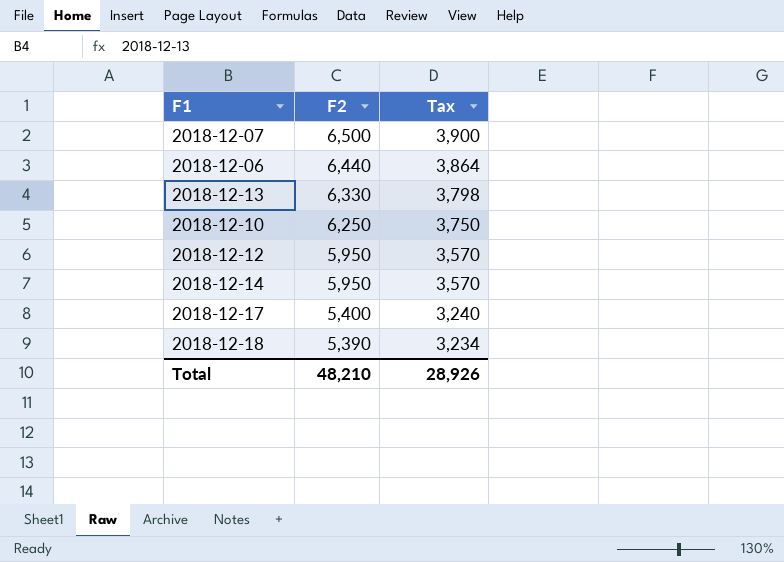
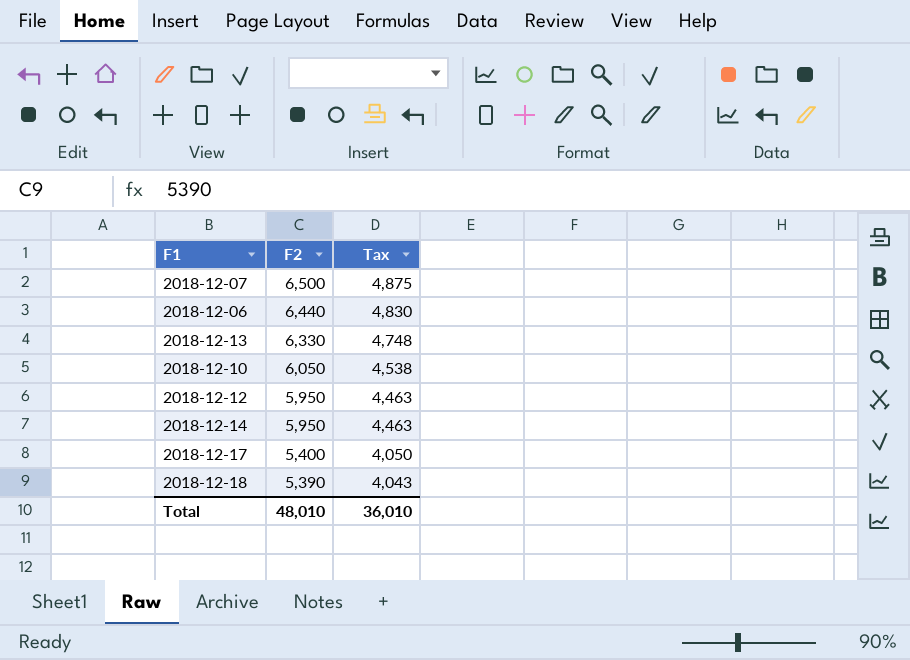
column Tax | formula: [F2] * 0.6 -> [F2] * 0.75
2018-12-10 | F2: 6,250 -> 6,050
Total | F2: 48,210 -> 48,010
Total | Tax: 28,926 -> 36,010

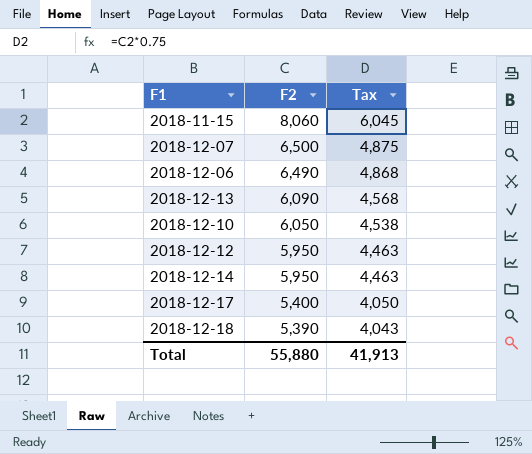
row 2018-11-15: none -> 8,060 | 6,045
2018-12-06 | F2: 6,440 -> 6,490
2018-12-06 | Tax: 4,830 -> 4,868
2018-12-13 | F2: 6,330 -> 6,090
2018-12-13 | Tax: 4,748 -> 4,568
Total | F2: 48,010 -> 55,880
Total | Tax: 36,010 -> 41,913

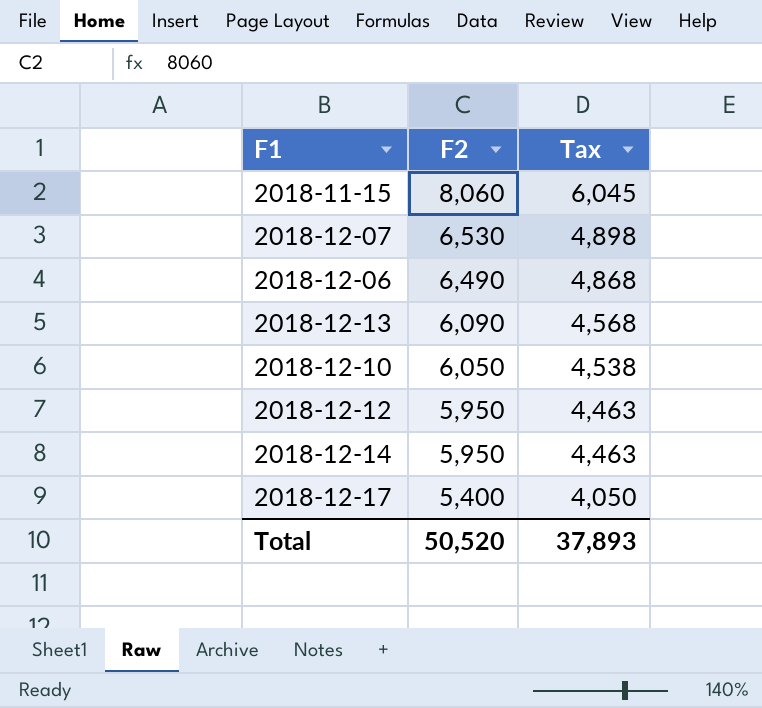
row 2018-12-18: 5,390 | 4,043 -> none
2018-12-07 | F2: 6,500 -> 6,530
2018-12-07 | Tax: 4,875 -> 4,898
Total | F2: 55,880 -> 50,520
Total | Tax: 41,913 -> 37,893

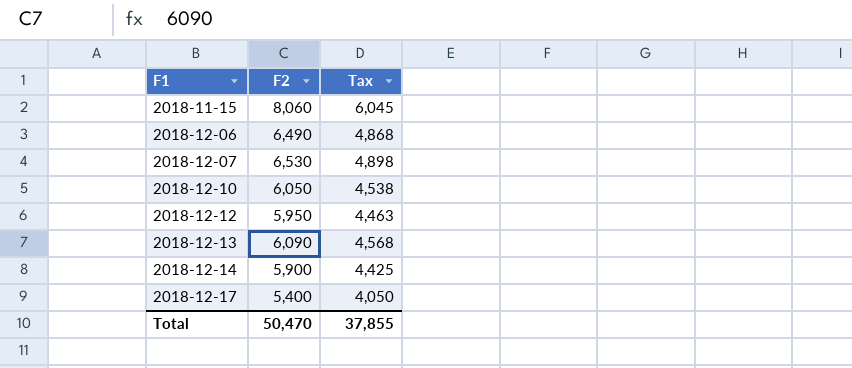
row order: F2 descending -> F1 ascending
2018-12-14 | F2: 5,950 -> 5,900
2018-12-14 | Tax: 4,463 -> 4,425
Total | F2: 50,520 -> 50,470
Total | Tax: 37,893 -> 37,855

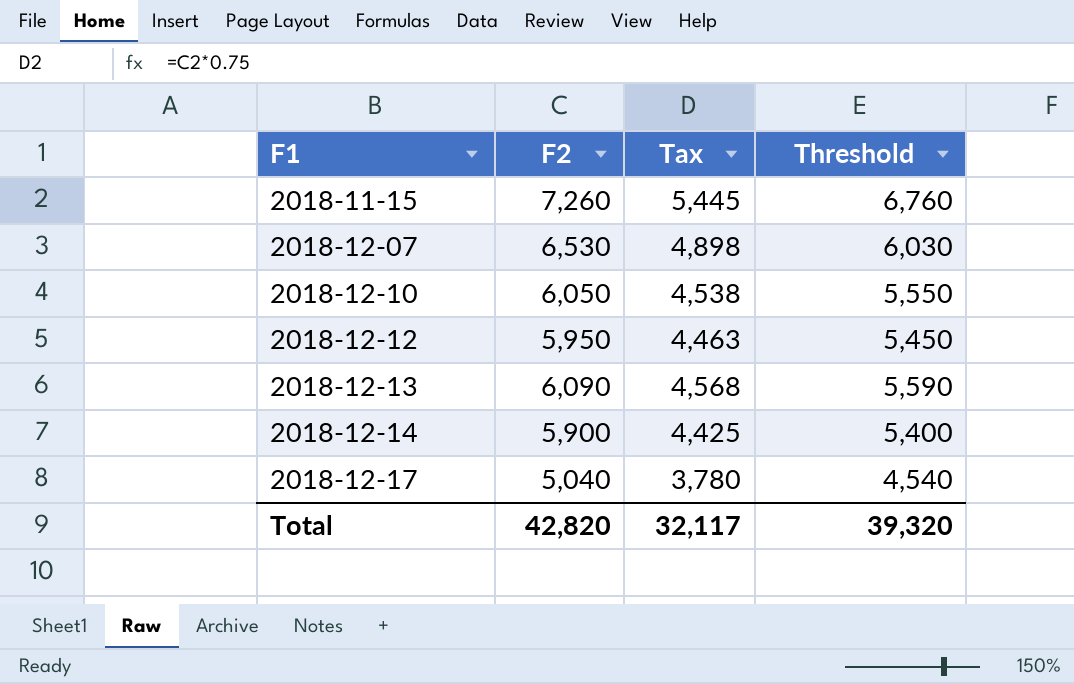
column Threshold | formula: none -> [F2] - 500
row 2018-12-06: 6,490 | 4,868 -> none
2018-11-15 | F2: 8,060 -> 7,260
2018-11-15 | Tax: 6,045 -> 5,445
2018-12-17 | F2: 5,400 -> 5,040
2018-12-17 | Tax: 4,050 -> 3,780
Total | F2: 50,470 -> 42,820
Total | Tax: 37,855 -> 32,117

